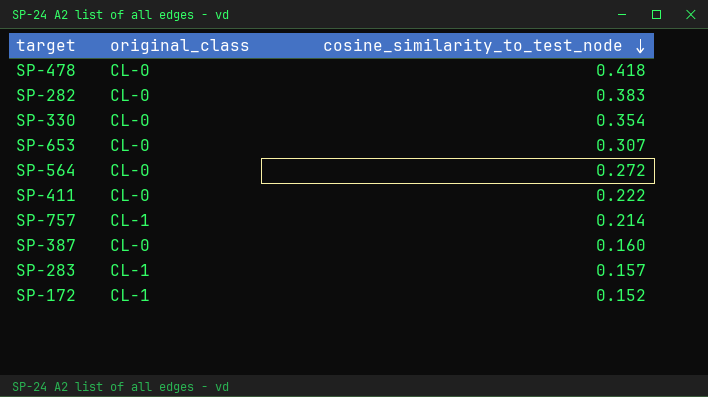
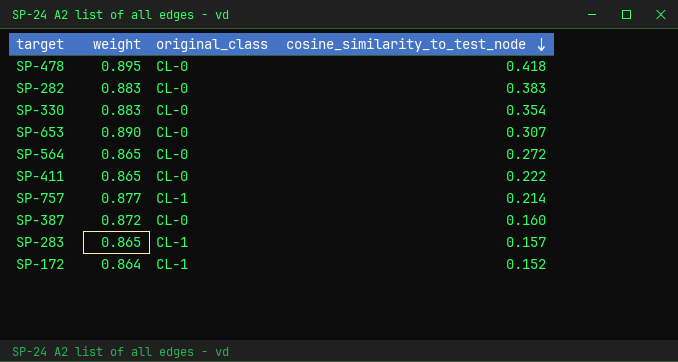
column weight | position: none -> 2

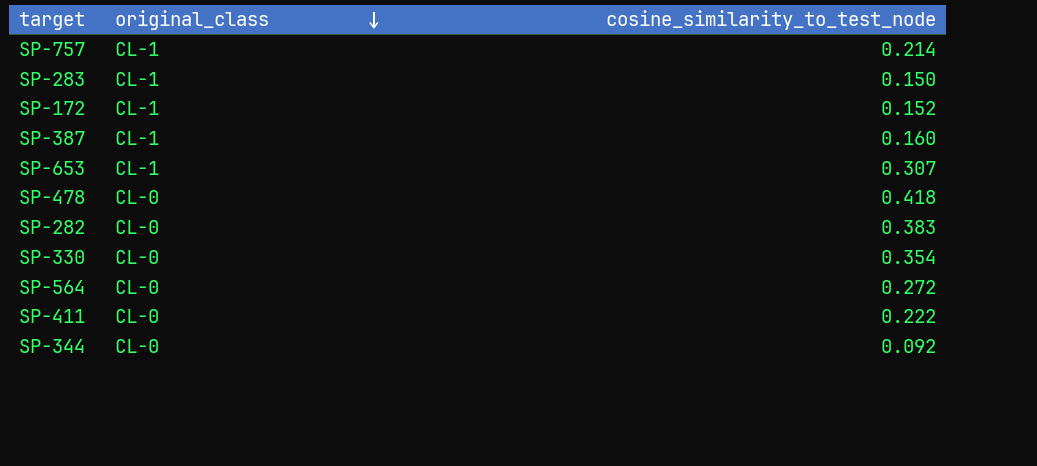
row order: cosine_similarity_to_test_node descending -> original_class descending
column weight | position: 2 -> none
SP-283 | cosine_similarity_to_test_node: 0.157 -> 0.150
SP-387 | original_class: CL-0 -> CL-1
SP-653 | original_class: CL-0 -> CL-1
row SP-344: none -> CL-0 | 0.092

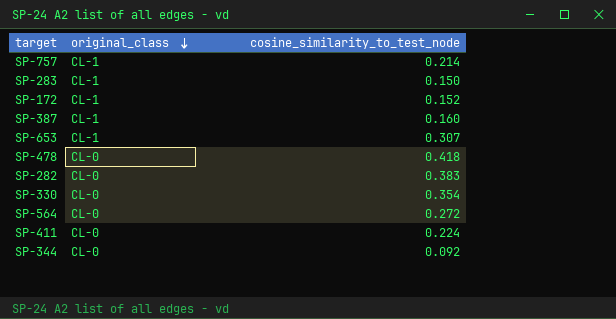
SP-411 | cosine_similarity_to_test_node: 0.222 -> 0.224

